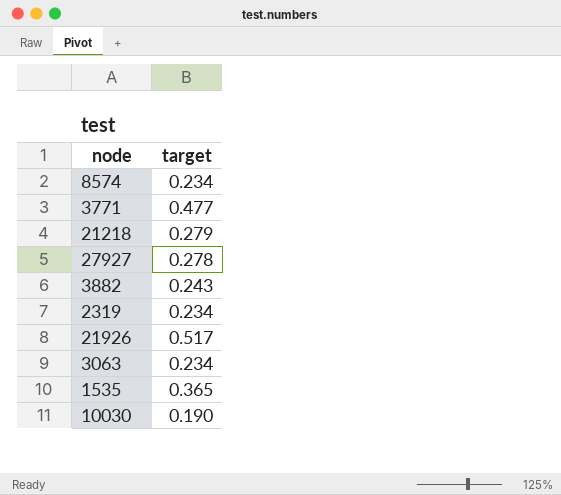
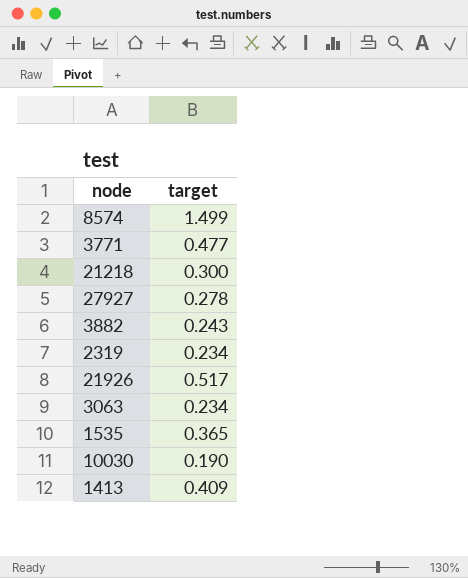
8574 | target: 0.234 -> 1.499
21218 | target: 0.279 -> 0.300
row 1413: none -> 0.409

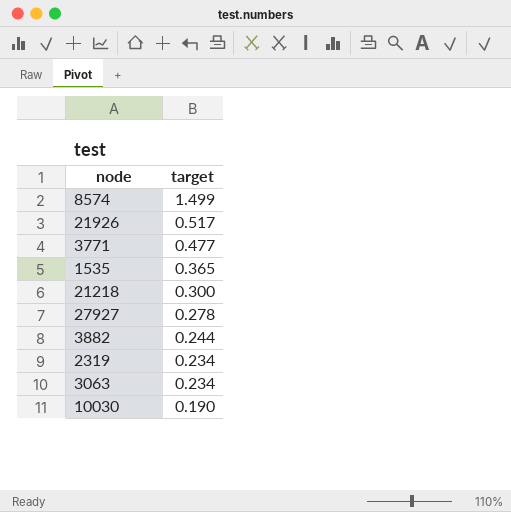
row order: none -> target descending
row 1413: 0.409 -> none
3882 | target: 0.243 -> 0.244

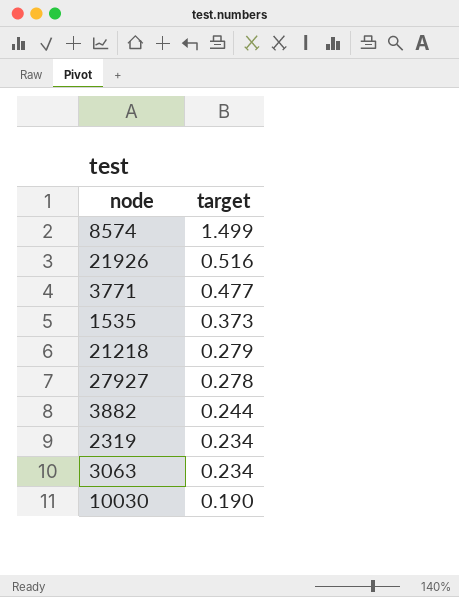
21926 | target: 0.517 -> 0.516
1535 | target: 0.365 -> 0.373
21218 | target: 0.300 -> 0.279

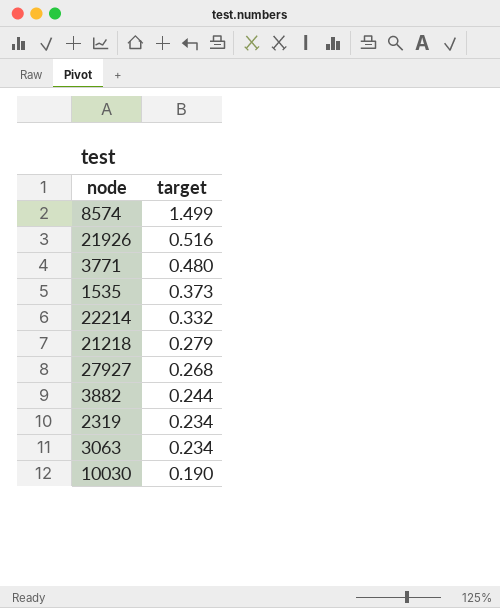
3771 | target: 0.477 -> 0.480
row 22214: none -> 0.332
27927 | target: 0.278 -> 0.268

